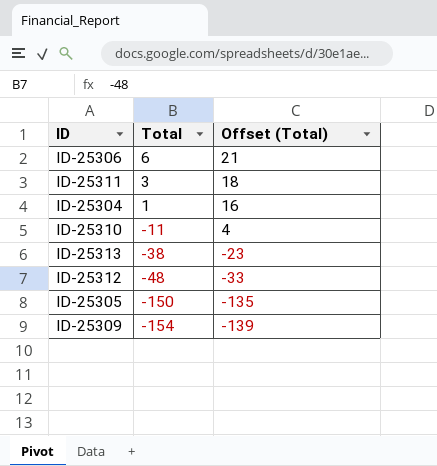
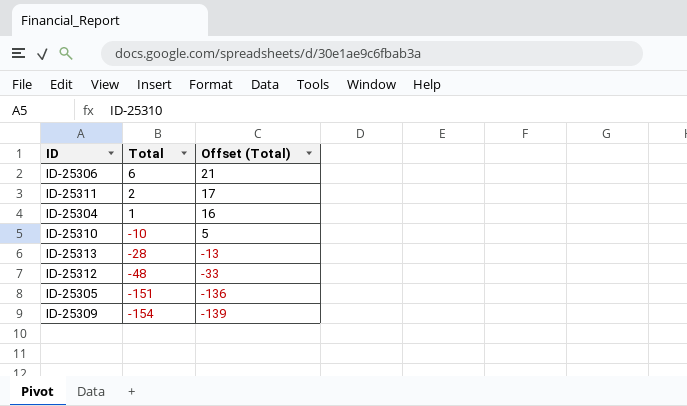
ID-25311 | Total: 3 -> 2
ID-25311 | Offset (Total): 18 -> 17
ID-25310 | Total: -11 -> -10
ID-25310 | Offset (Total): 4 -> 5
ID-25313 | Total: -38 -> -28
ID-25313 | Offset (Total): -23 -> -13
ID-25305 | Total: -150 -> -151
ID-25305 | Offset (Total): -135 -> -136

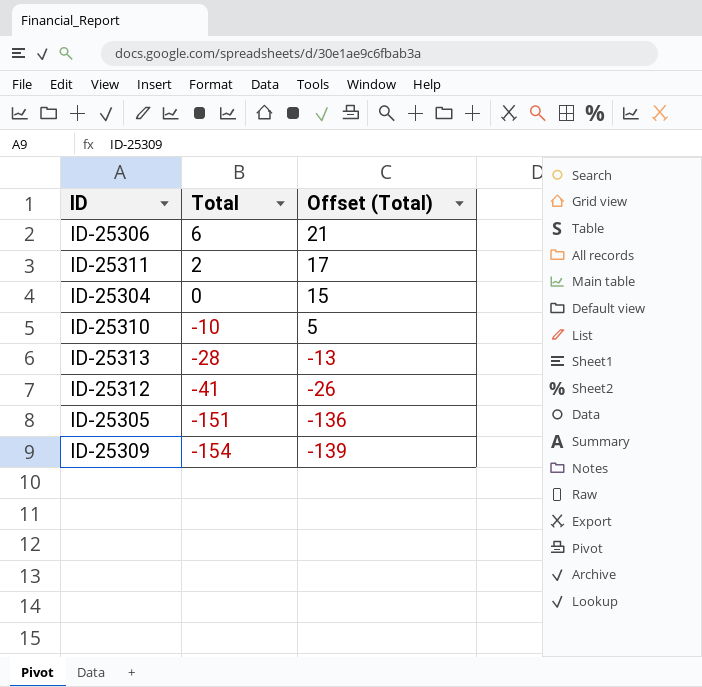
ID-25304 | Total: 1 -> 0
ID-25304 | Offset (Total): 16 -> 15
ID-25312 | Total: -48 -> -41
ID-25312 | Offset (Total): -33 -> -26

